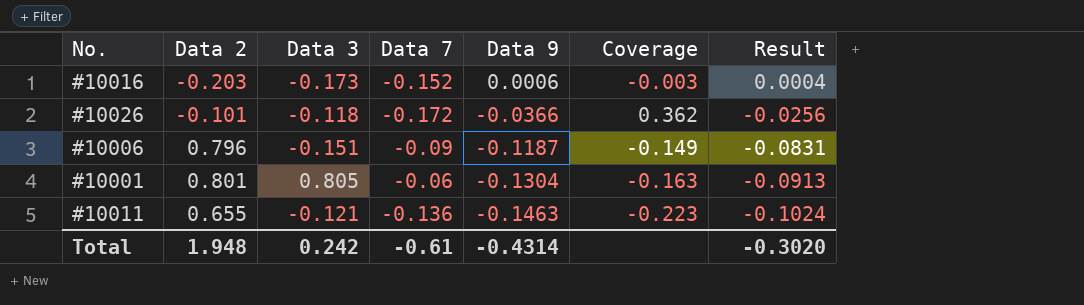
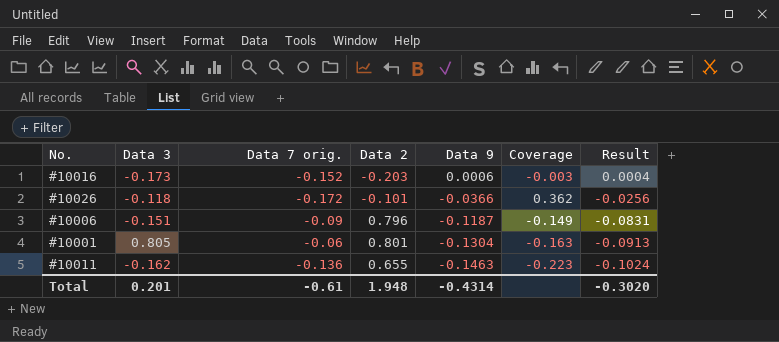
column name: Data 7 -> Data 7 orig.
column Data 2 | position: 2 -> 4
#10011 | Data 3: -0.121 -> -0.162
Total | Data 3: 0.242 -> 0.201

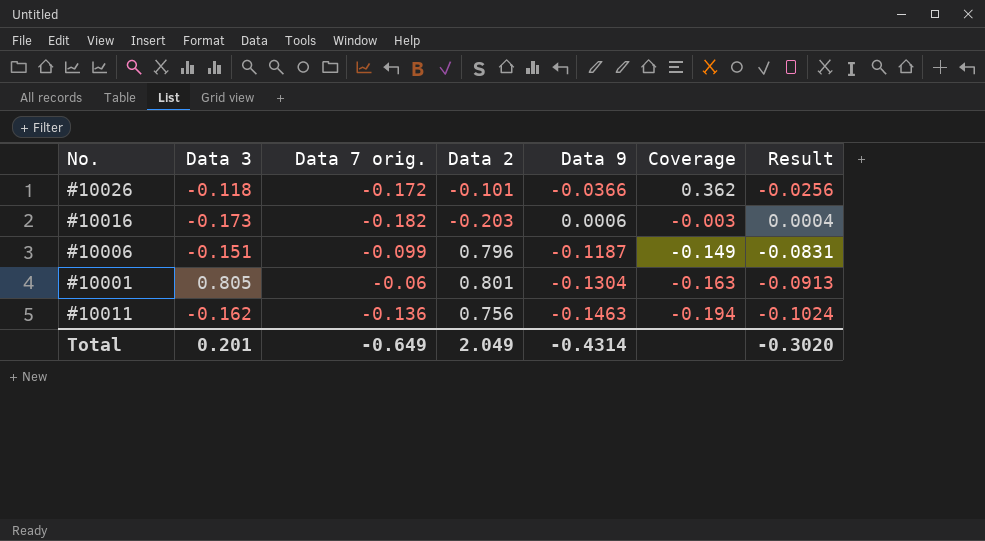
row order: Data 9 descending -> Coverage descending
#10016 | Data 7 orig.: -0.152 -> -0.182
#10006 | Data 7 orig.: -0.09 -> -0.099
#10011 | Data 2: 0.655 -> 0.756
#10011 | Coverage: -0.223 -> -0.194
Total | Data 7 orig.: -0.61 -> -0.649
Total | Data 2: 1.948 -> 2.049

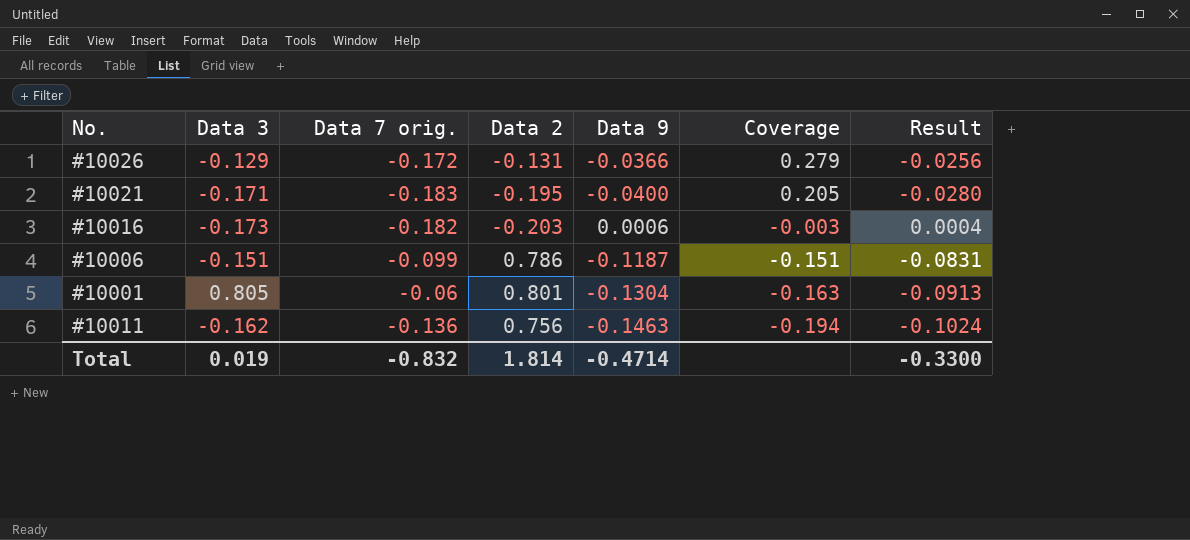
#10026 | Data 3: -0.118 -> -0.129
#10026 | Data 2: -0.101 -> -0.131
#10026 | Coverage: 0.362 -> 0.279
row #10021: none -> -0.171 | -0.183 | -0.195 | -0.0400 | 0.205 | -0.0280
#10006 | Data 2: 0.796 -> 0.786
#10006 | Coverage: -0.149 -> -0.151
Total | Data 3: 0.201 -> 0.019
Total | Data 7 orig.: -0.649 -> -0.832
Total | Data 2: 2.049 -> 1.814
Total | Data 9: -0.4314 -> -0.4714
Total | Result: -0.3020 -> -0.3300

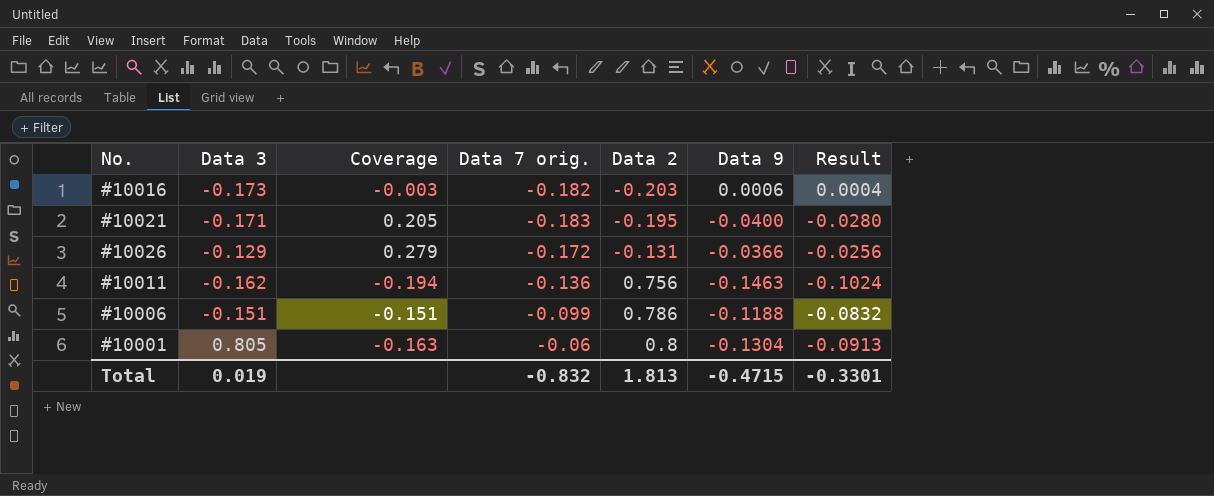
row order: Coverage descending -> Data 2 ascending
column Coverage | position: 6 -> 3
#10006 | Data 9: -0.1187 -> -0.1188
#10006 | Result: -0.0831 -> -0.0832
#10001 | Data 2: 0.801 -> 0.8
Total | Data 2: 1.814 -> 1.813
Total | Data 9: -0.4714 -> -0.4715
Total | Result: -0.3300 -> -0.3301

